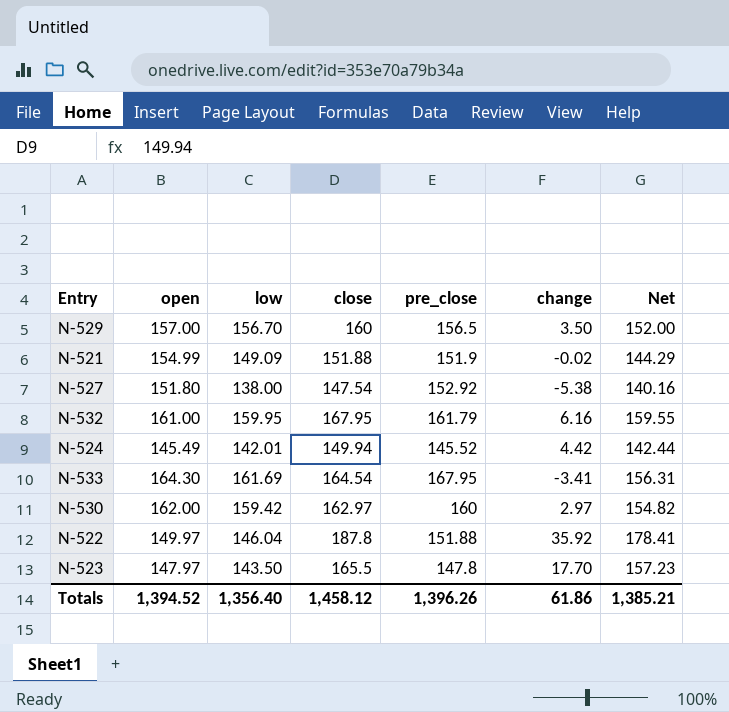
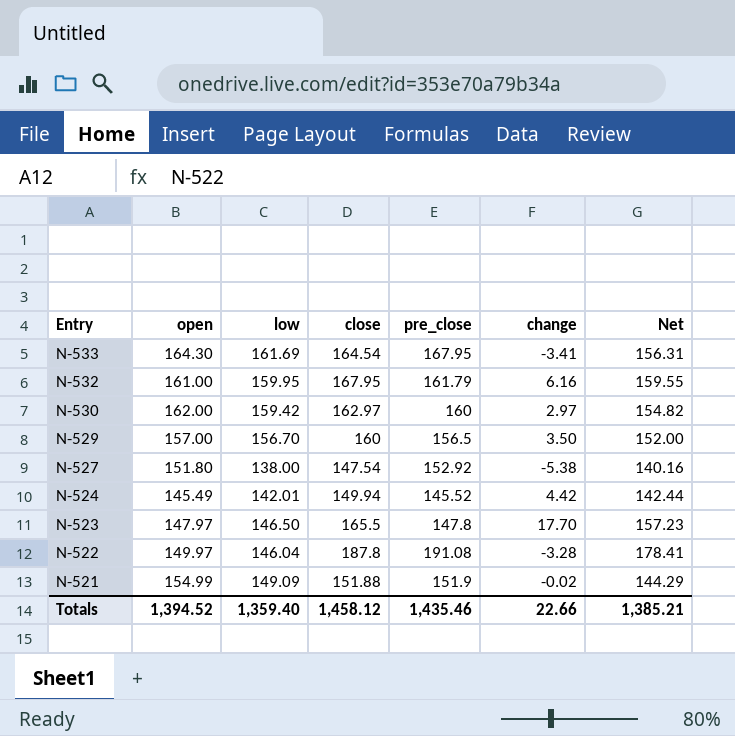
row order: none -> Entry descending
N-523 | low: 143.50 -> 146.50
N-522 | pre_close: 151.88 -> 191.08
N-522 | change: 35.92 -> -3.28
Totals | low: 1,356.40 -> 1,359.40
Totals | pre_close: 1,396.26 -> 1,435.46
Totals | change: 61.86 -> 22.66

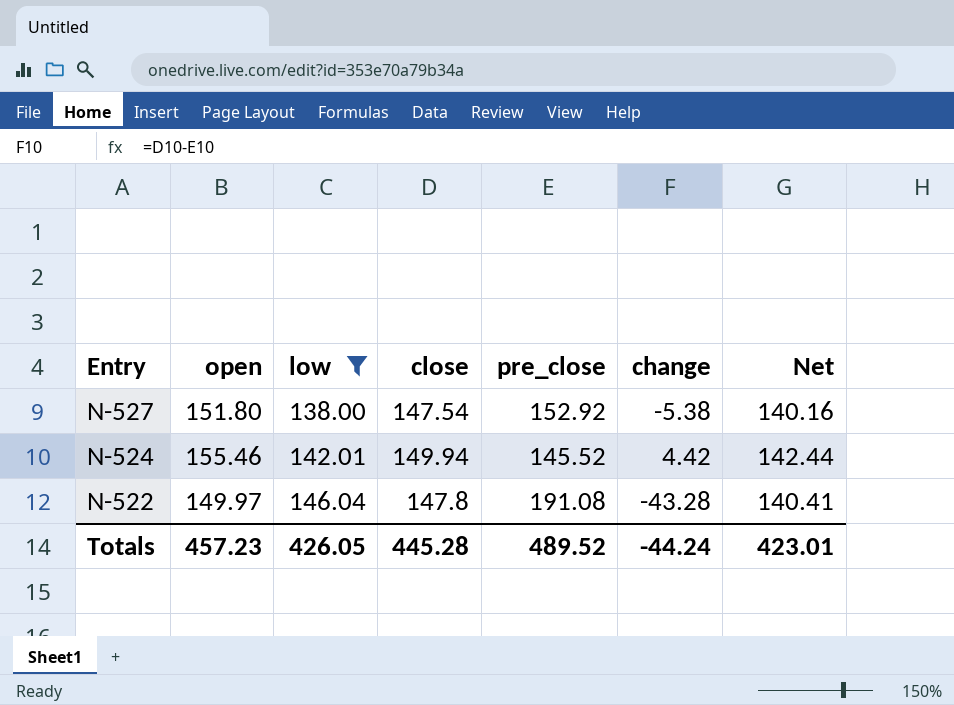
filter: none -> low <= 146.04
N-524 | open: 145.49 -> 155.46
N-522 | close: 187.8 -> 147.8
N-522 | change: -3.28 -> -43.28
N-522 | Net: 178.41 -> 140.41
Totals | open: 1,394.52 -> 457.23
Totals | low: 1,359.40 -> 426.05
Totals | close: 1,458.12 -> 445.28
Totals | pre_close: 1,435.46 -> 489.52
Totals | change: 22.66 -> -44.24
Totals | Net: 1,385.21 -> 423.01

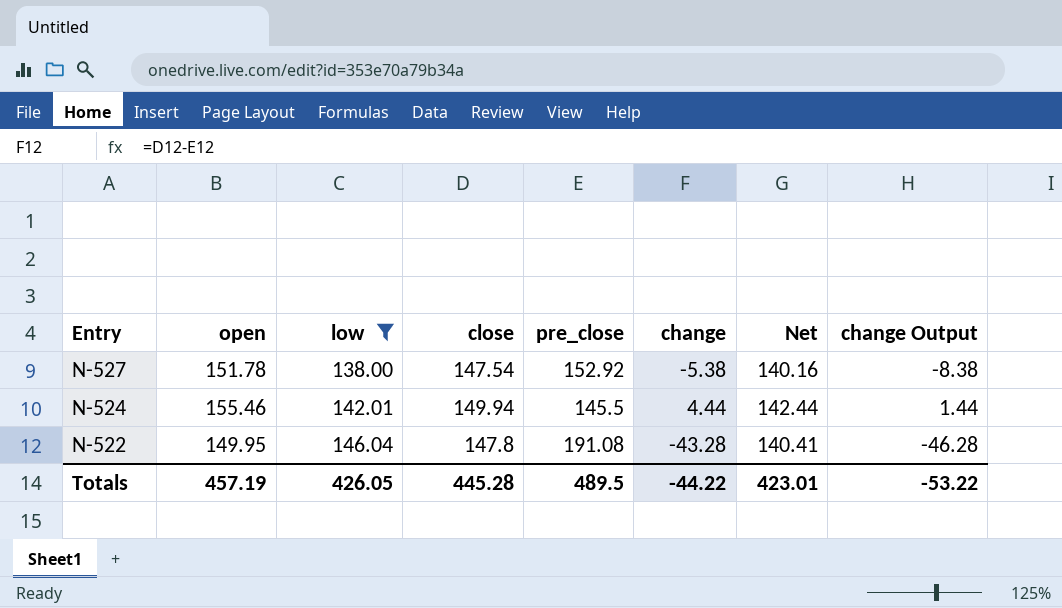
column change Output | formula: none -> [change] - 3
N-527 | open: 151.80 -> 151.78
N-524 | pre_close: 145.52 -> 145.5
N-524 | change: 4.42 -> 4.44
N-522 | open: 149.97 -> 149.95
Totals | open: 457.23 -> 457.19
Totals | pre_close: 489.52 -> 489.5
Totals | change: -44.24 -> -44.22

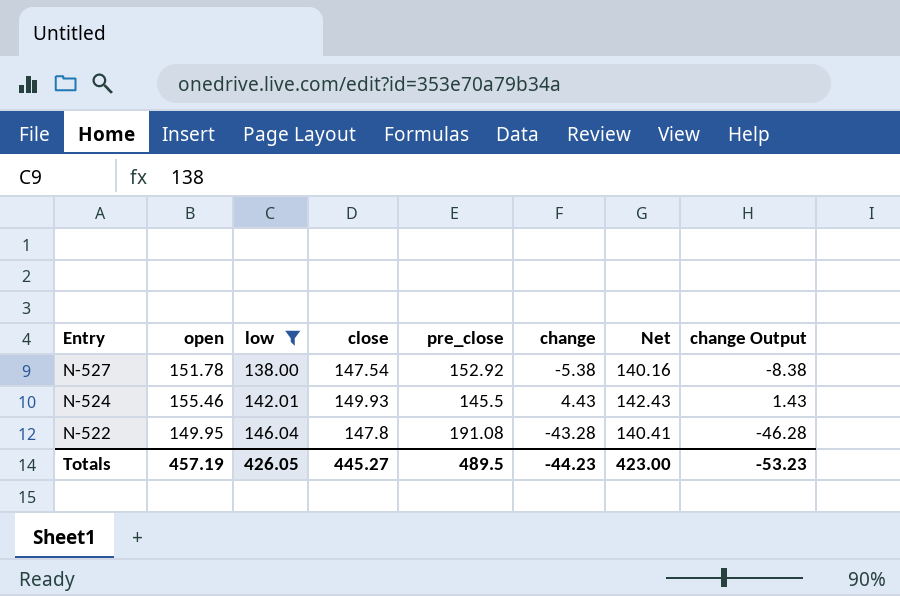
N-524 | close: 149.94 -> 149.93
N-524 | change: 4.44 -> 4.43
N-524 | Net: 142.44 -> 142.43
N-524 | change Output: 1.44 -> 1.43
Totals | close: 445.28 -> 445.27
Totals | change: -44.22 -> -44.23
Totals | Net: 423.01 -> 423.00
Totals | change Output: -53.22 -> -53.23

